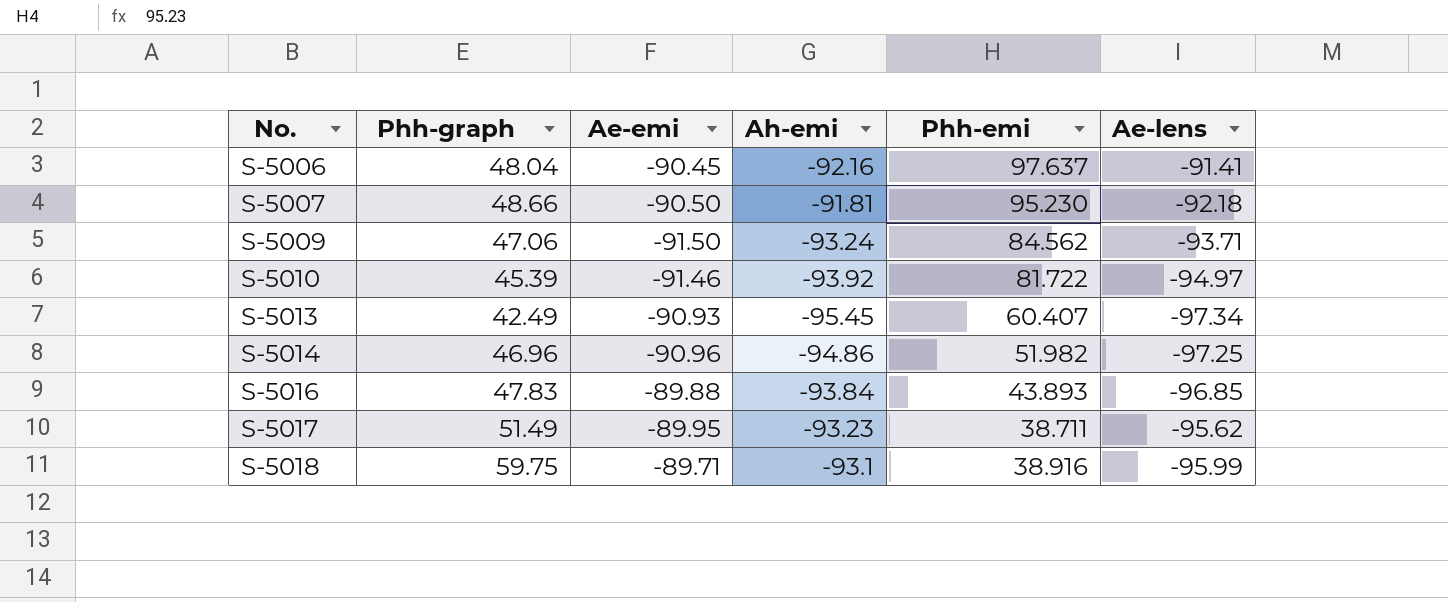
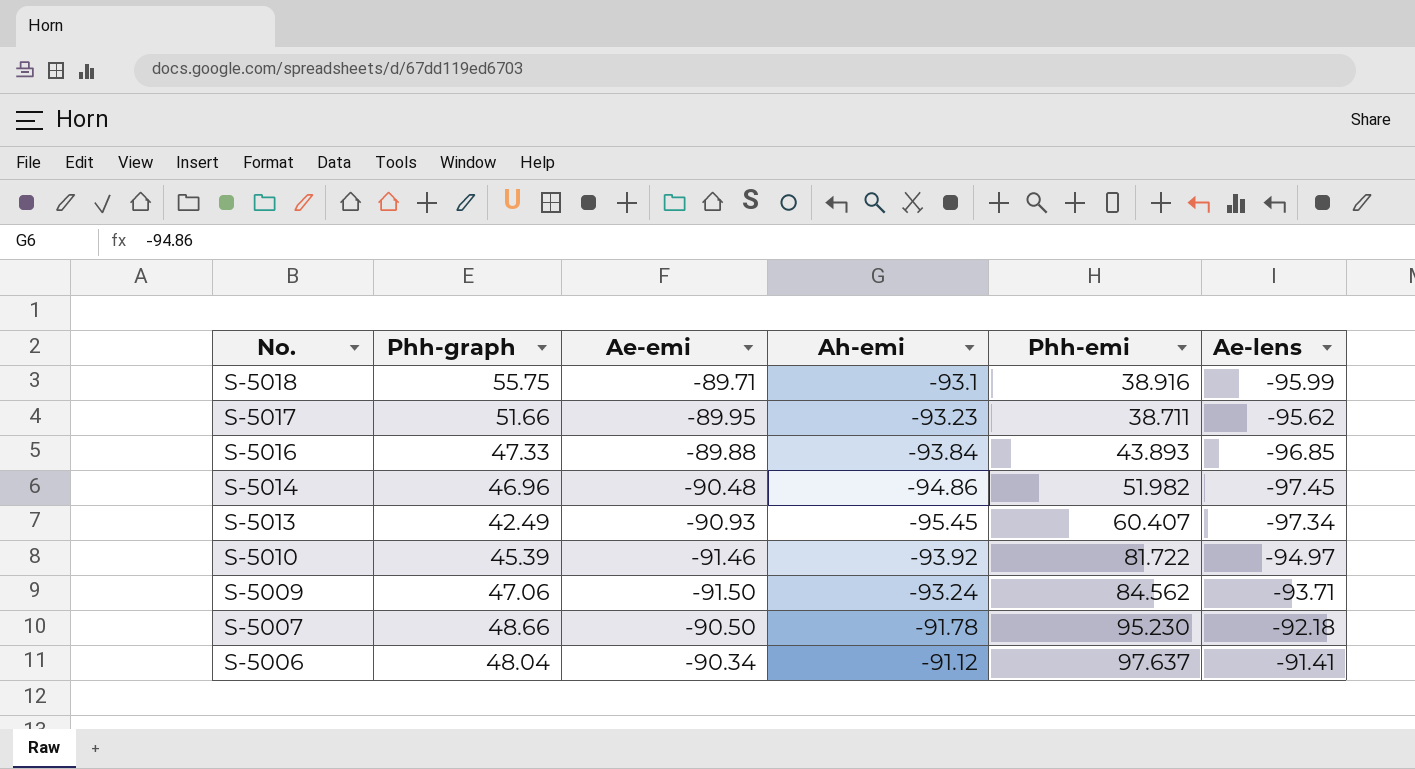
row order: No. ascending -> No. descending
S-5018 | Phh-graph: 59.75 -> 55.75
S-5017 | Phh-graph: 51.49 -> 51.66
S-5016 | Phh-graph: 47.83 -> 47.33
S-5014 | Ae-emi: -90.96 -> -90.48
S-5014 | Ae-lens: -97.25 -> -97.45
S-5007 | Ah-emi: -91.81 -> -91.78
S-5006 | Ae-emi: -90.45 -> -90.34
S-5006 | Ah-emi: -92.16 -> -91.12

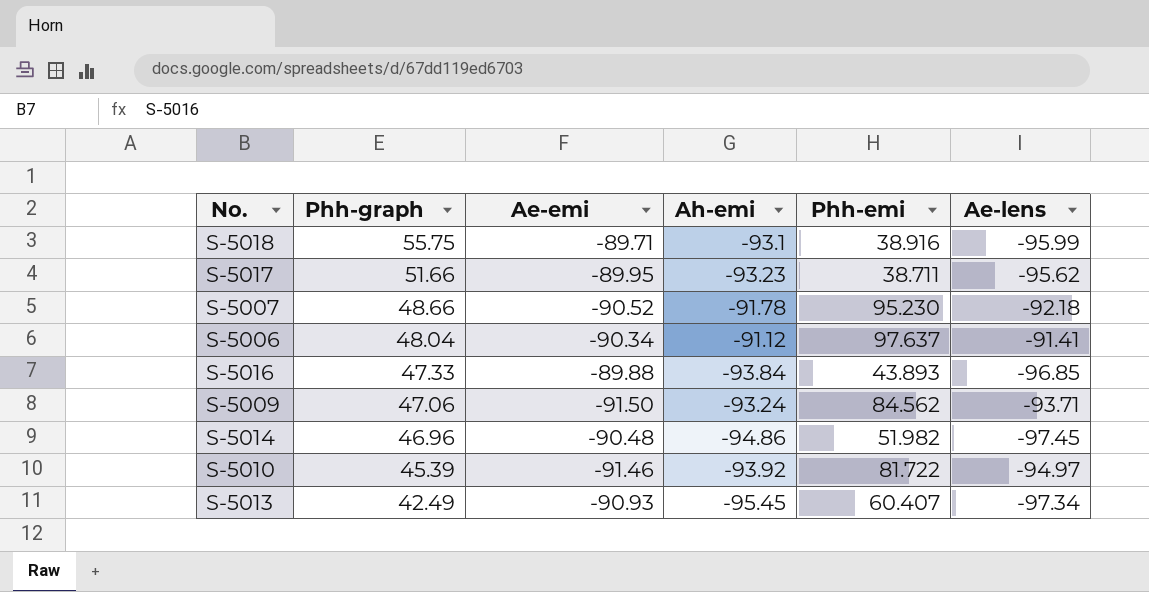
row order: No. descending -> Phh-graph descending
S-5007 | Ae-emi: -90.50 -> -90.52

